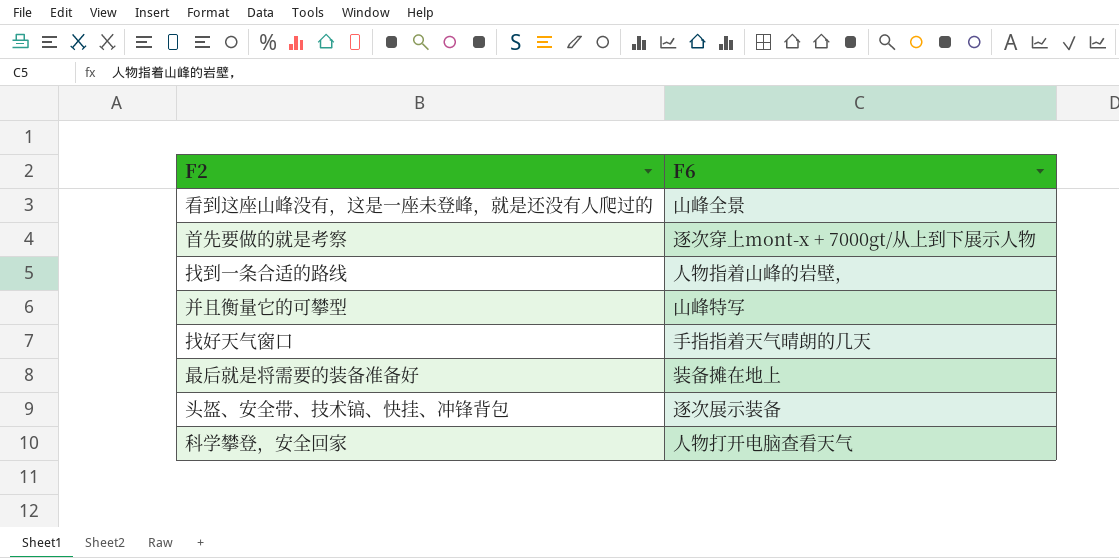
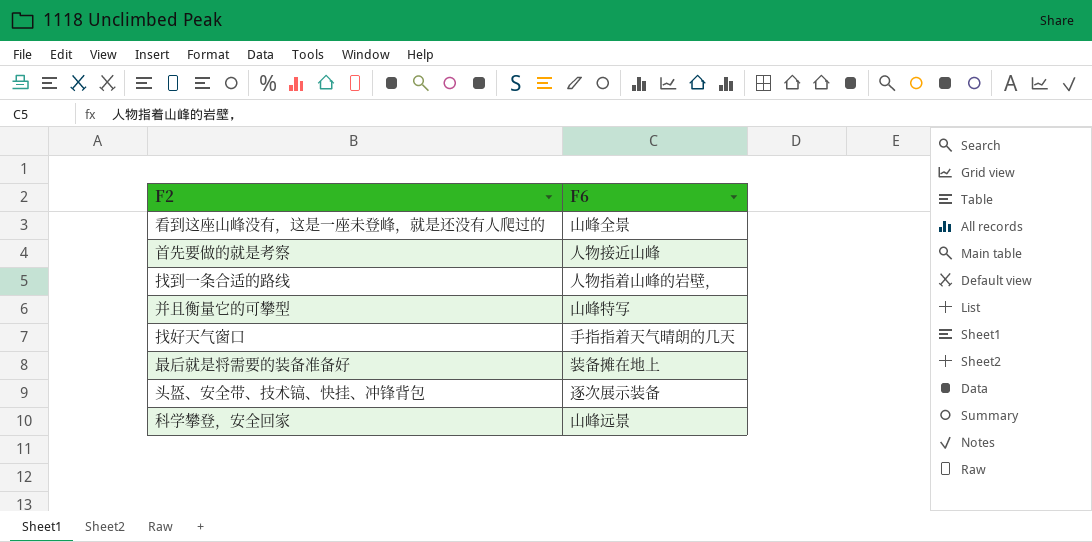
首先要做的就是考察 | F6: 逐次穿上mont-x + 7000gt/从上到下展示人物 -> 人物接近山峰
科学攀登，安全回家 | F6: 人物打开电脑查看天气 -> 山峰远景

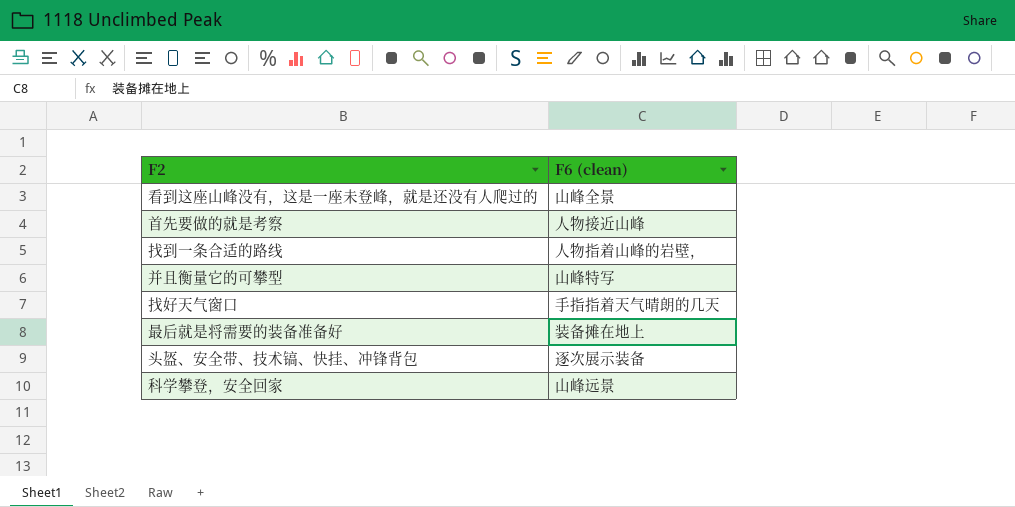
column name: F6 -> F6 (clean)

